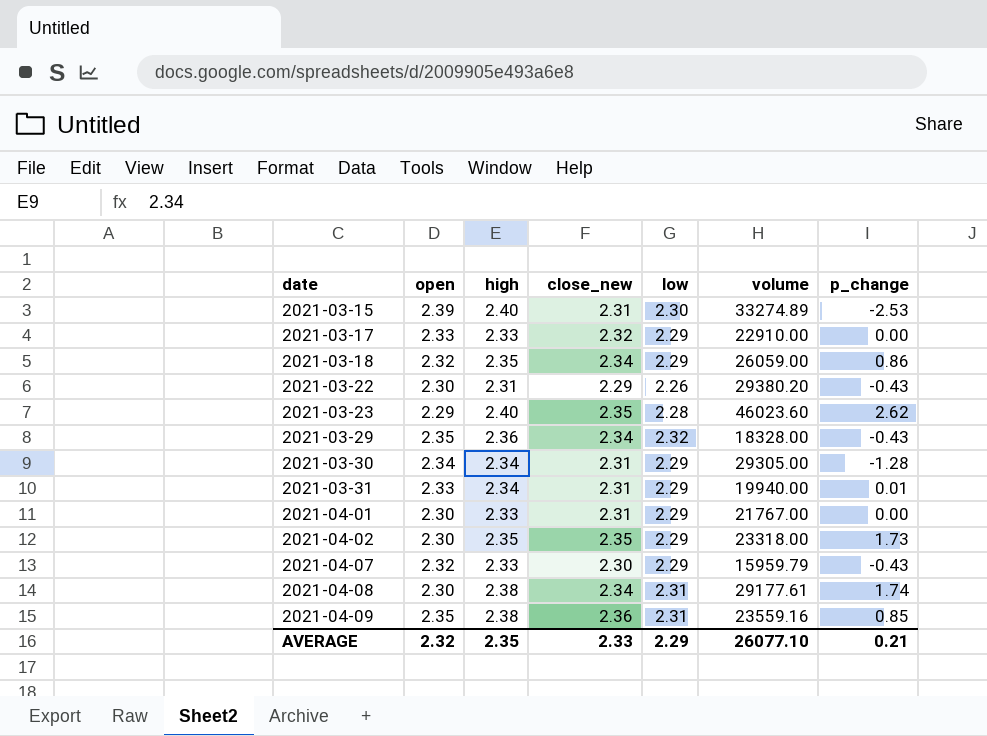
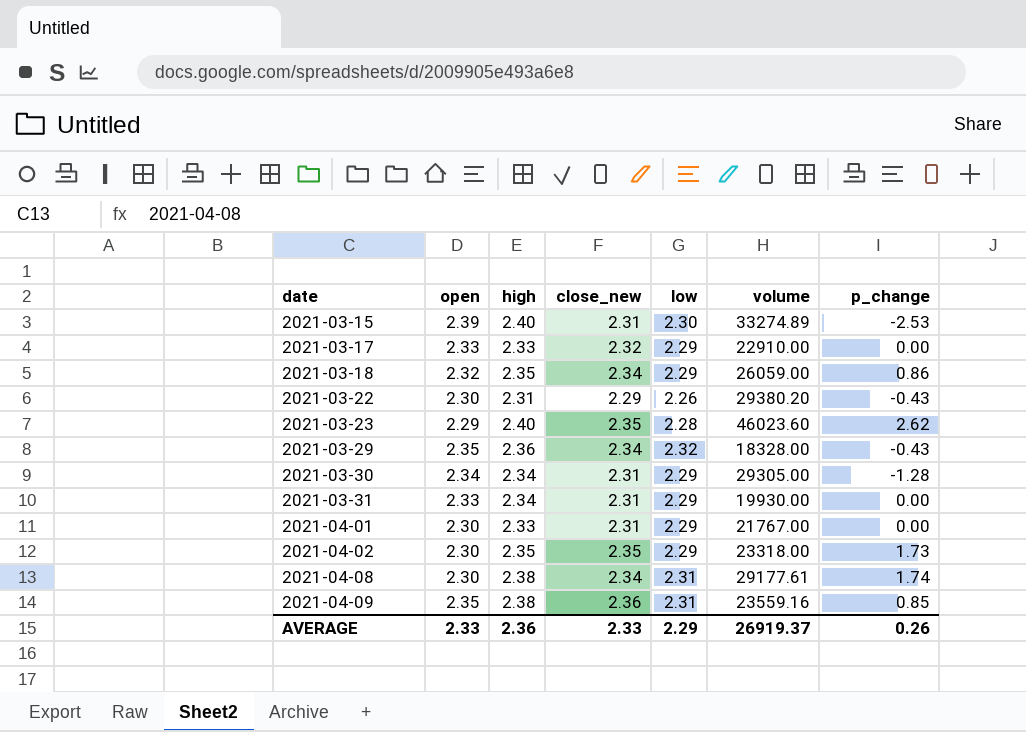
row 2021-04-07: 2.32 | 2.33 | 2.30 | 2.29 | 15959.79 | -0.43 -> none
2021-03-31 | volume: 19940.00 -> 19930.00
2021-03-31 | p_change: 0.01 -> 0.00
AVERAGE | open: 2.32 -> 2.33
AVERAGE | high: 2.35 -> 2.36
AVERAGE | volume: 26077.10 -> 26919.37
AVERAGE | p_change: 0.21 -> 0.26

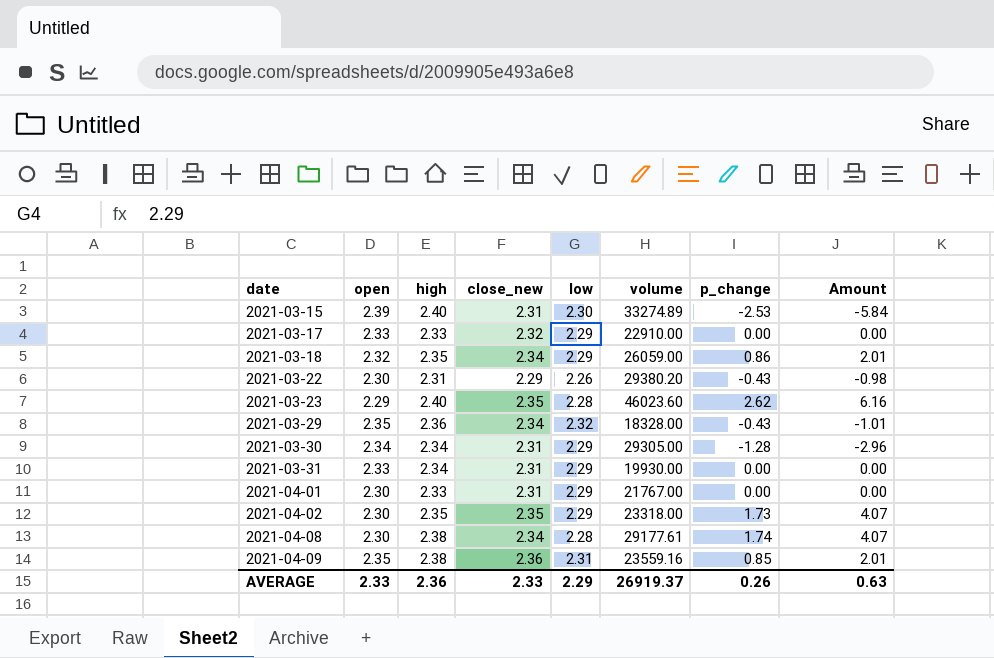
column Amount | formula: none -> [close_new] * [p_change]
2021-04-08 | low: 2.31 -> 2.28

